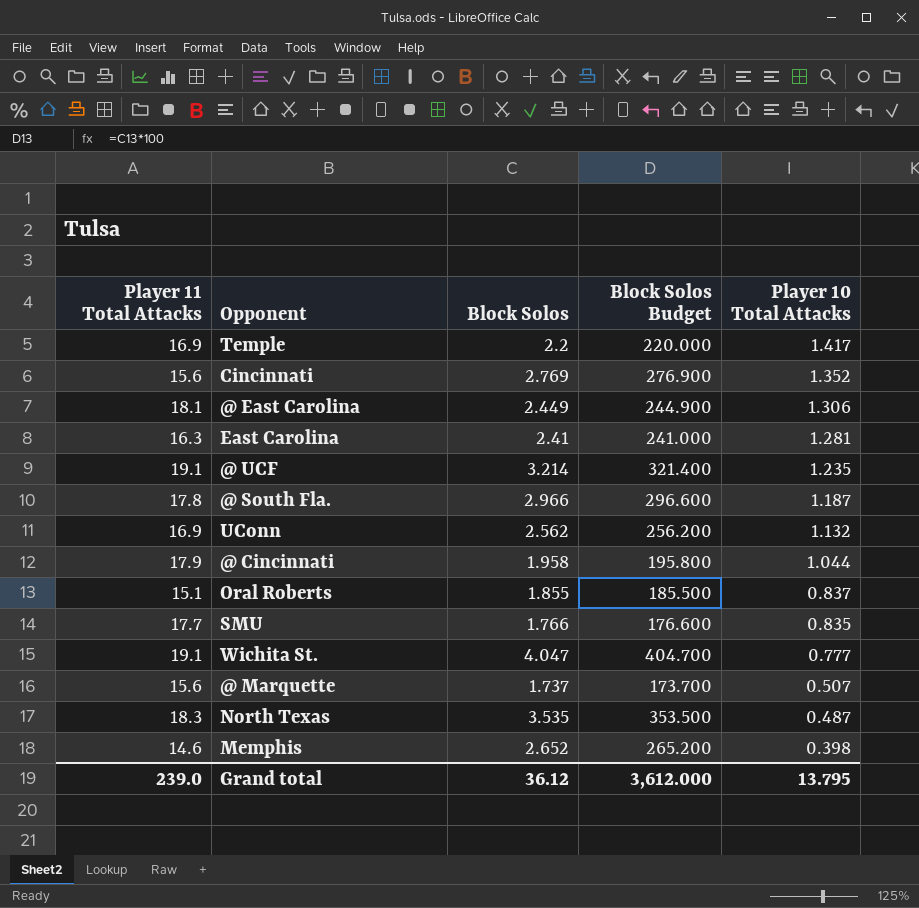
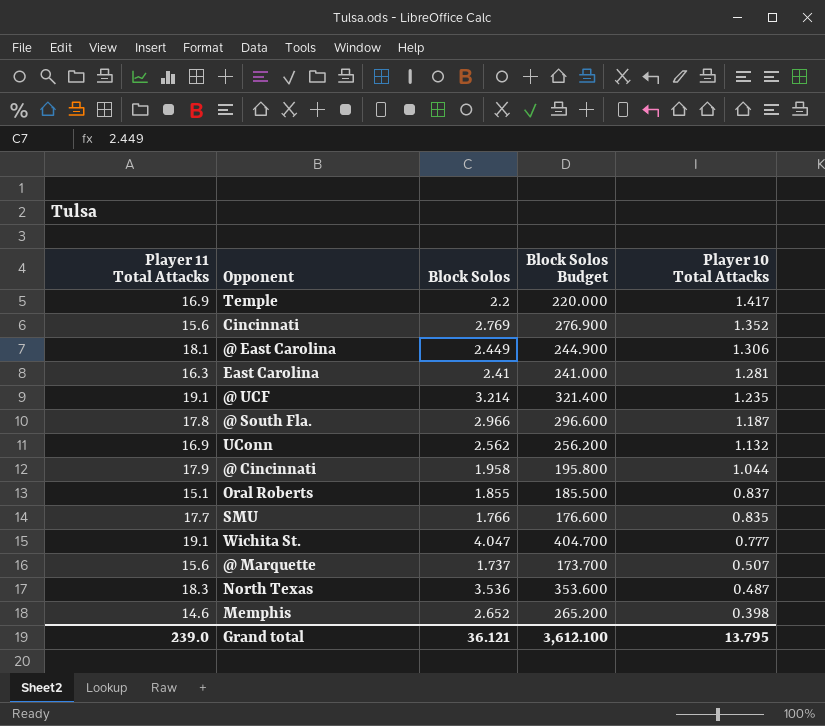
North Texas | Block Solos: 3.535 -> 3.536
North Texas | Block Solos Budget: 353.500 -> 353.600
Grand total | Block Solos: 36.12 -> 36.121
Grand total | Block Solos Budget: 3,612.000 -> 3,612.100

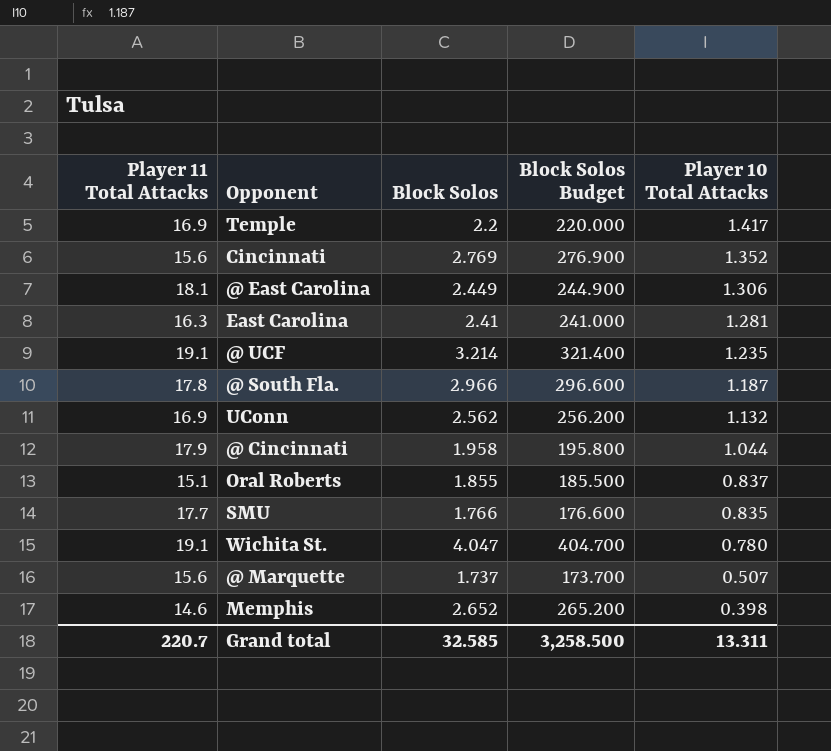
row North Texas: 18.3 | 3.536 | 353.600 | 0.487 -> none
Wichita St. | Player 10 Total Attacks: 0.777 -> 0.780
Grand total | Player 11 Total Attacks: 239.0 -> 220.7
Grand total | Block Solos: 36.121 -> 32.585
Grand total | Block Solos Budget: 3,612.100 -> 3,258.500
Grand total | Player 10 Total Attacks: 13.795 -> 13.311

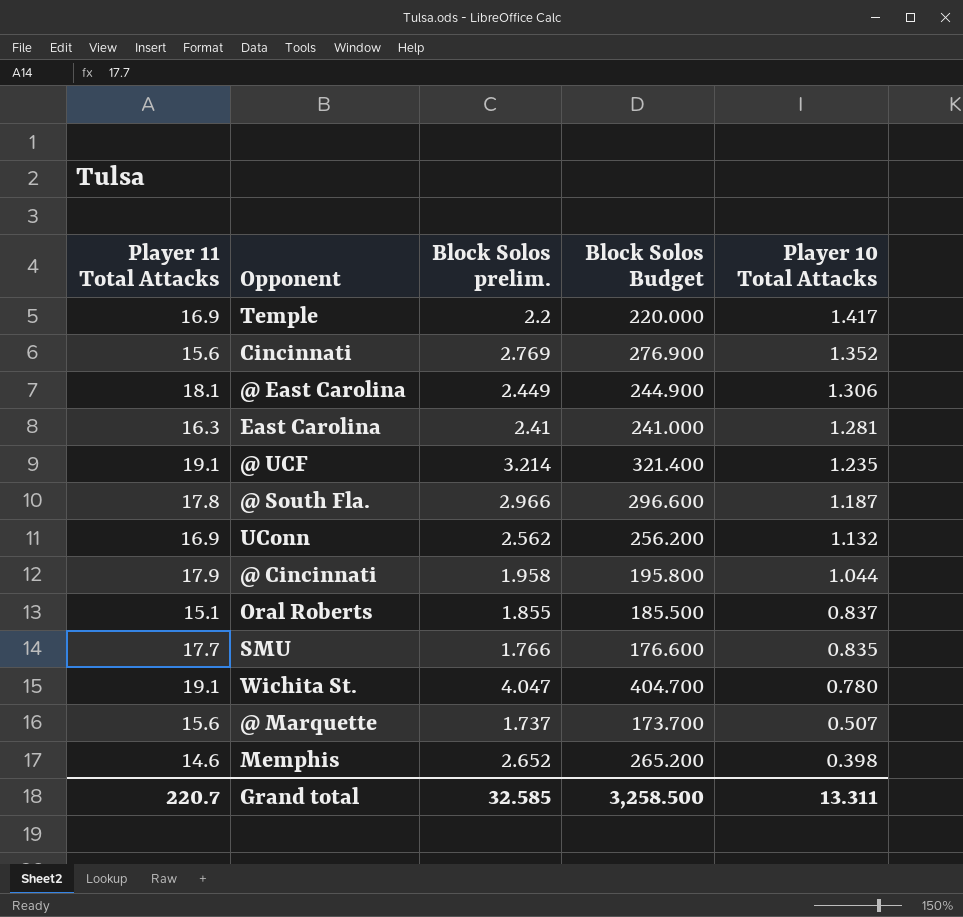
column name: Block Solos -> Block Solos prelim.

